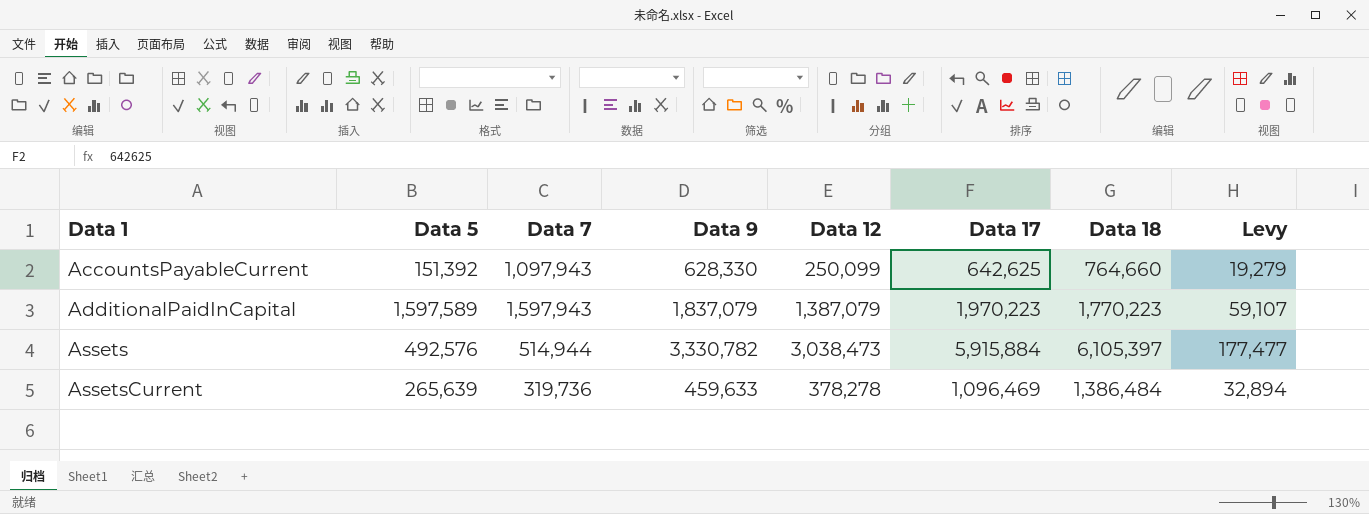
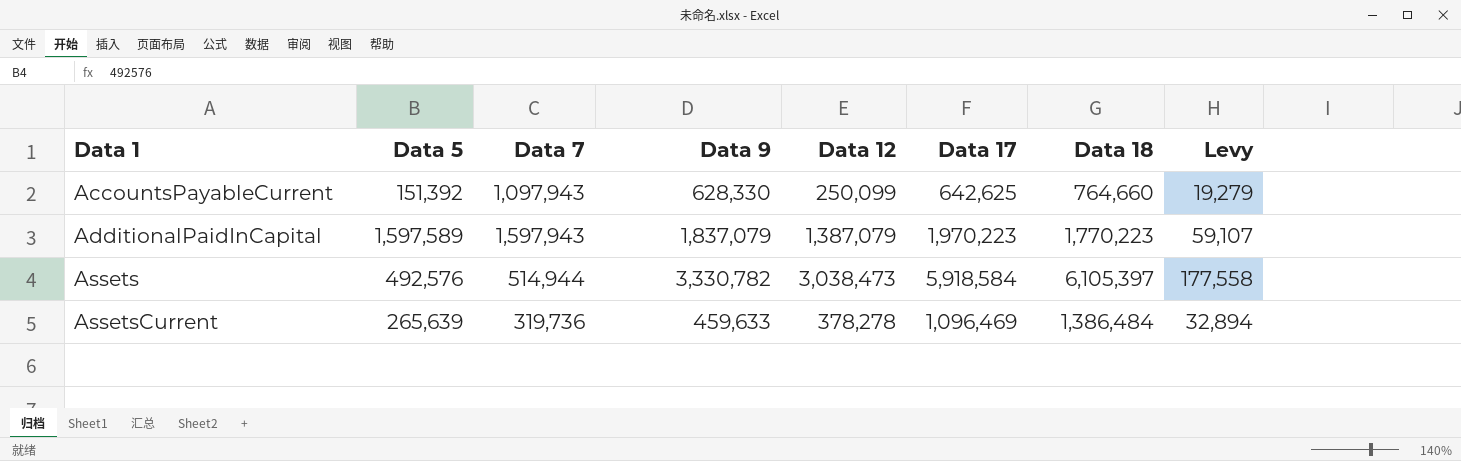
Assets | Data 17: 5,915,884 -> 5,918,584
Assets | Levy: 177,477 -> 177,558

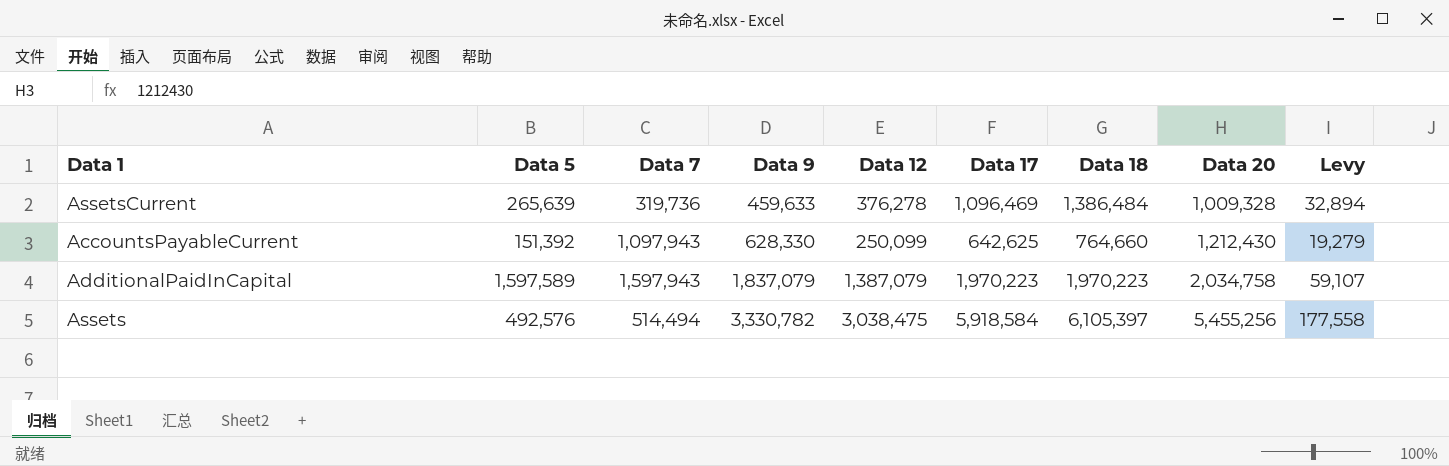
row order: Data 1 ascending -> Data 9 ascending
column Data 20 | position: none -> 8
AssetsCurrent | Data 12: 378,278 -> 376,278
AdditionalPaidInCapital | Data 18: 1,770,223 -> 1,970,223
Assets | Data 7: 514,944 -> 514,494
Assets | Data 12: 3,038,473 -> 3,038,475

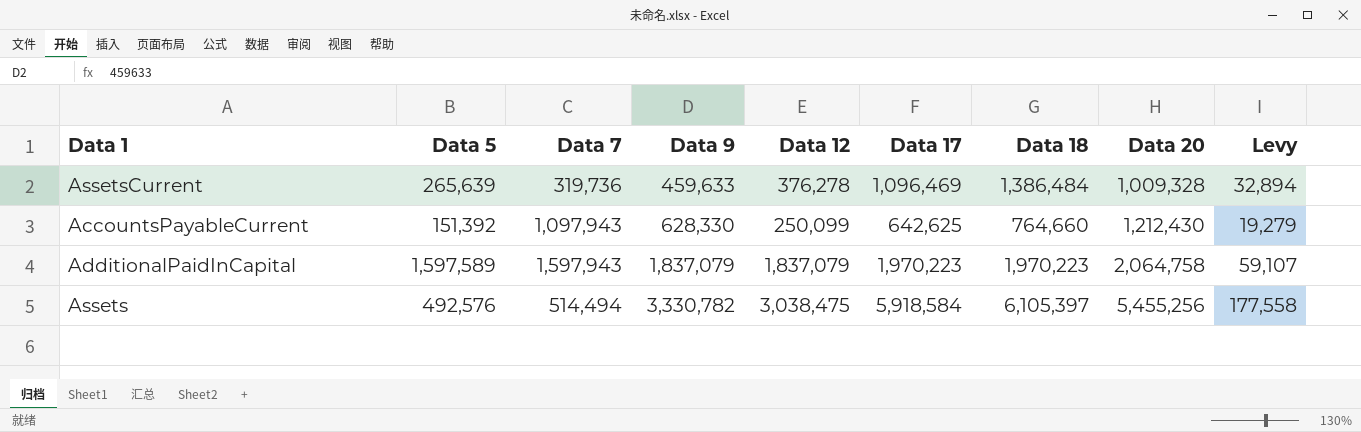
AdditionalPaidInCapital | Data 12: 1,387,079 -> 1,837,079
AdditionalPaidInCapital | Data 20: 2,034,758 -> 2,064,758

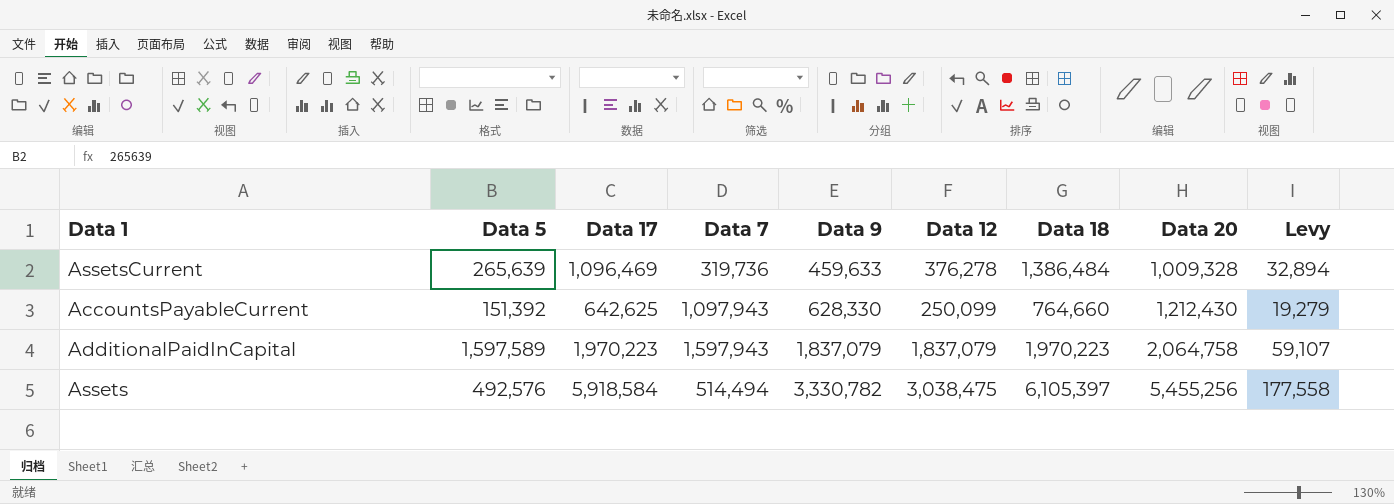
column Data 17 | position: 6 -> 3

